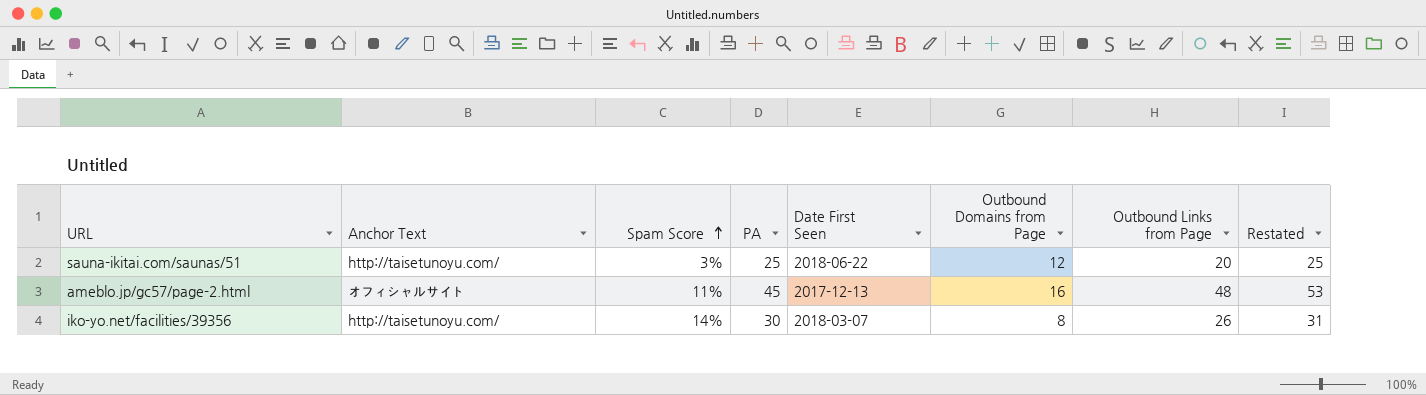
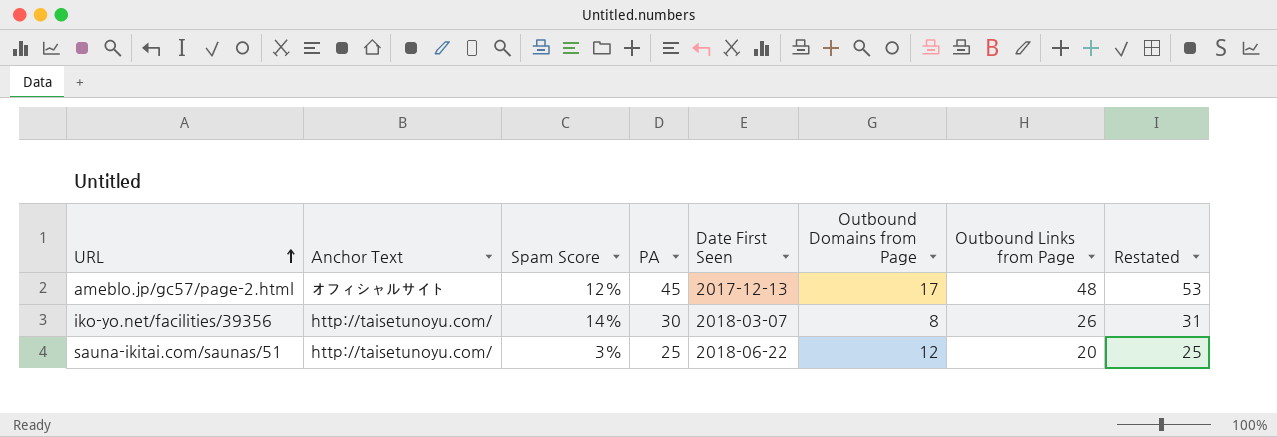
row order: Spam Score ascending -> URL ascending
ameblo.jp/gc57/page-2.html | Spam Score: 11% -> 12%
ameblo.jp/gc57/page-2.html | Outbound Domains from Page: 16 -> 17

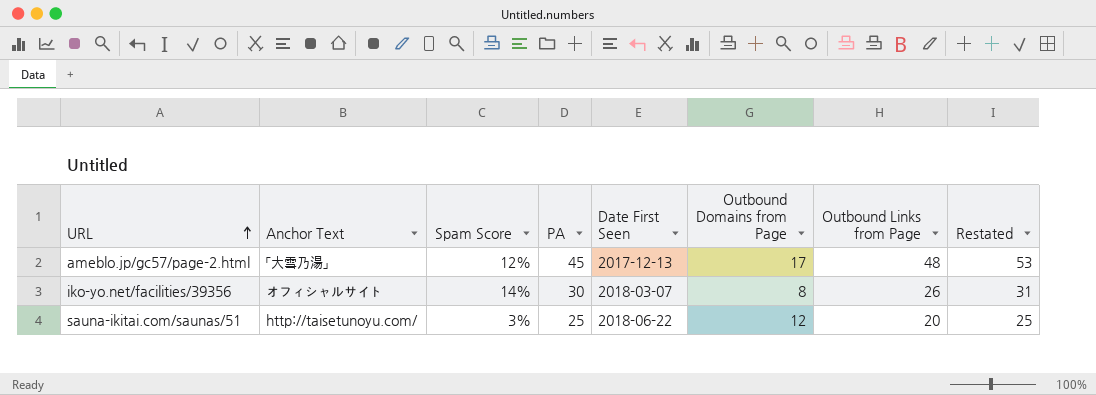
ameblo.jp/gc57/page-2.html | Anchor Text: オフィシャルサイト -> 「大雪乃湯」
iko-yo.net/facilities/39356 | Anchor Text: http://taisetunoyu.com/ -> オフィシャルサイト

